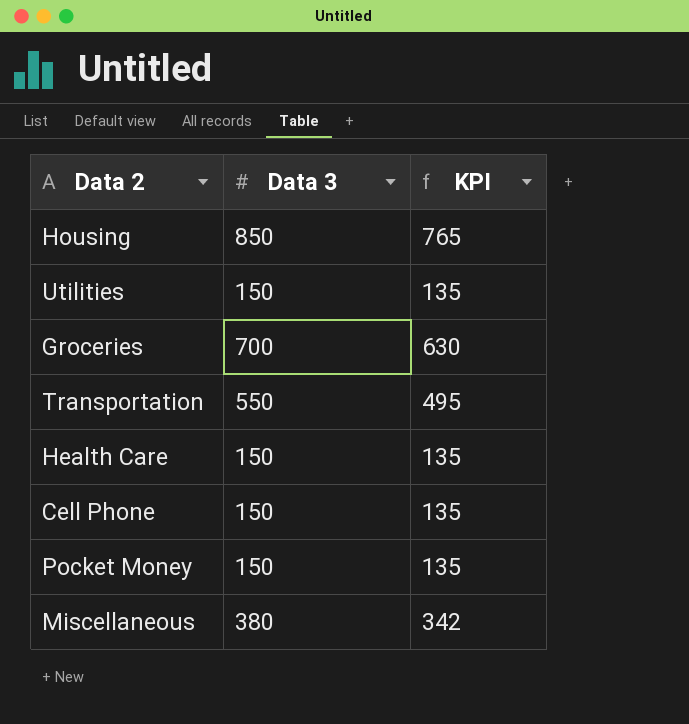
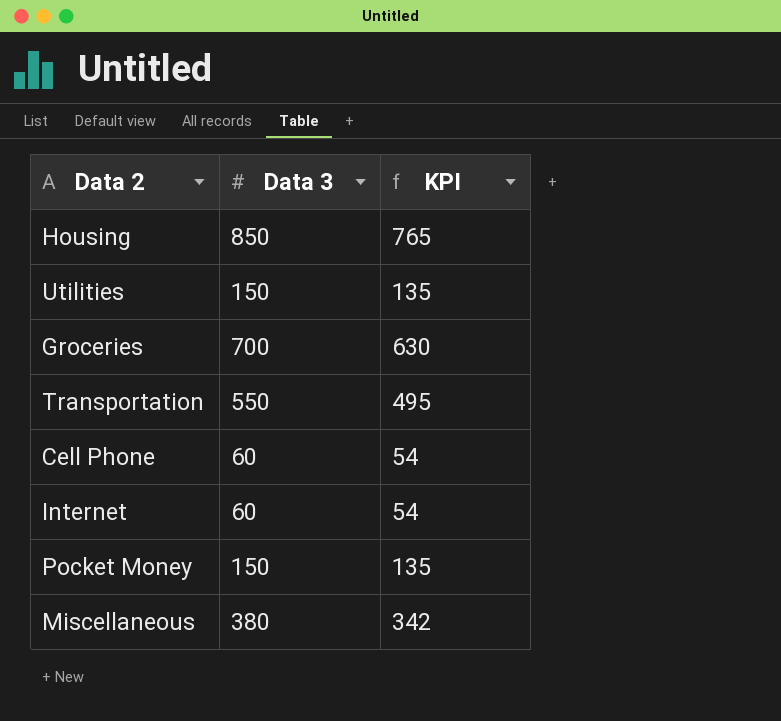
row Health Care: 150 | 135 -> none
Cell Phone | Data 3: 150 -> 60
Cell Phone | KPI: 135 -> 54
row Internet: none -> 60 | 54

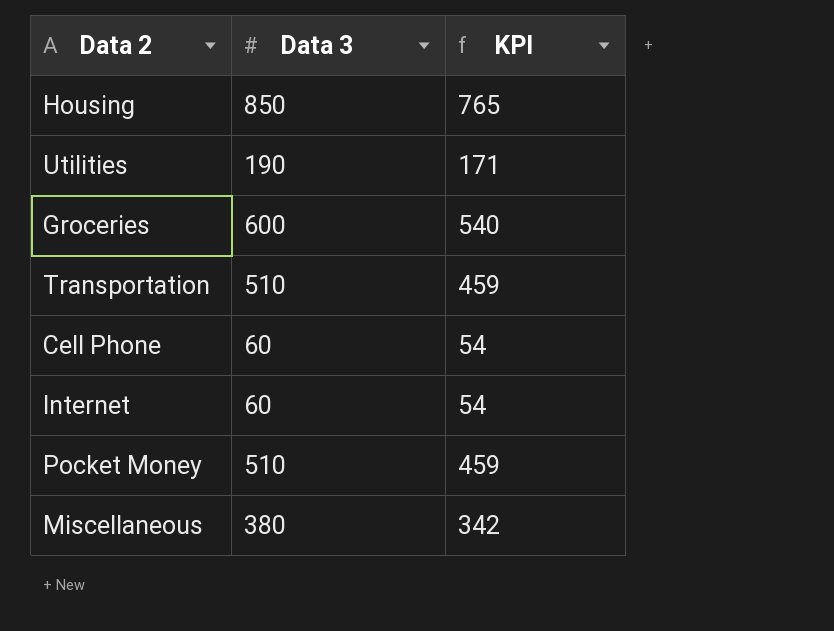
Utilities | Data 3: 150 -> 190
Utilities | KPI: 135 -> 171
Groceries | Data 3: 700 -> 600
Groceries | KPI: 630 -> 540
Transportation | Data 3: 550 -> 510
Transportation | KPI: 495 -> 459
Pocket Money | Data 3: 150 -> 510
Pocket Money | KPI: 135 -> 459

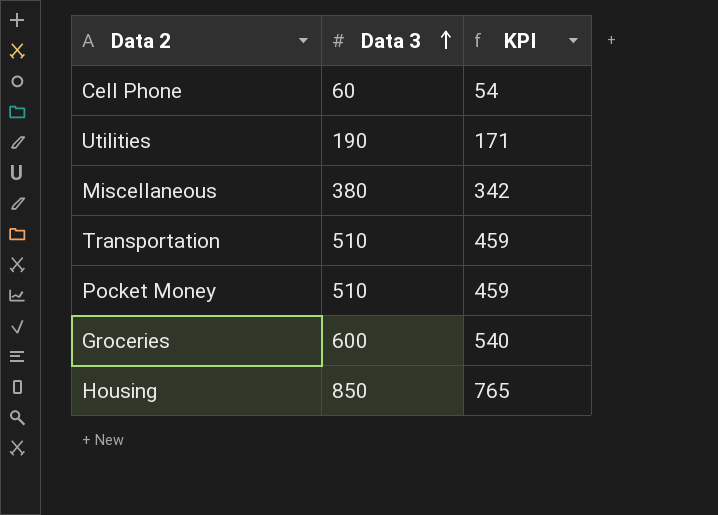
row order: none -> Data 3 ascending
row Internet: 60 | 54 -> none

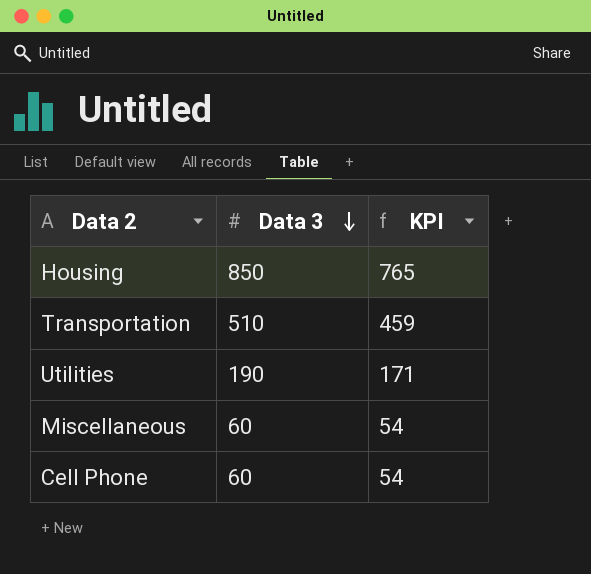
row order: Data 3 ascending -> Data 3 descending
row Pocket Money: 510 | 459 -> none
row Groceries: 600 | 540 -> none
Miscellaneous | Data 3: 380 -> 60
Miscellaneous | KPI: 342 -> 54

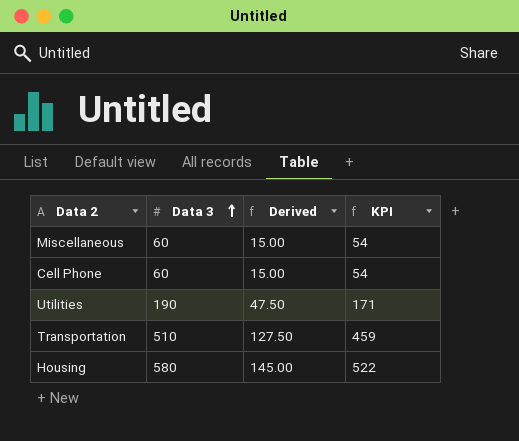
row order: Data 3 descending -> Data 3 ascending
column Derived | formula: none -> [Data 3] * 0.25
Housing | Data 3: 850 -> 580
Housing | KPI: 765 -> 522

